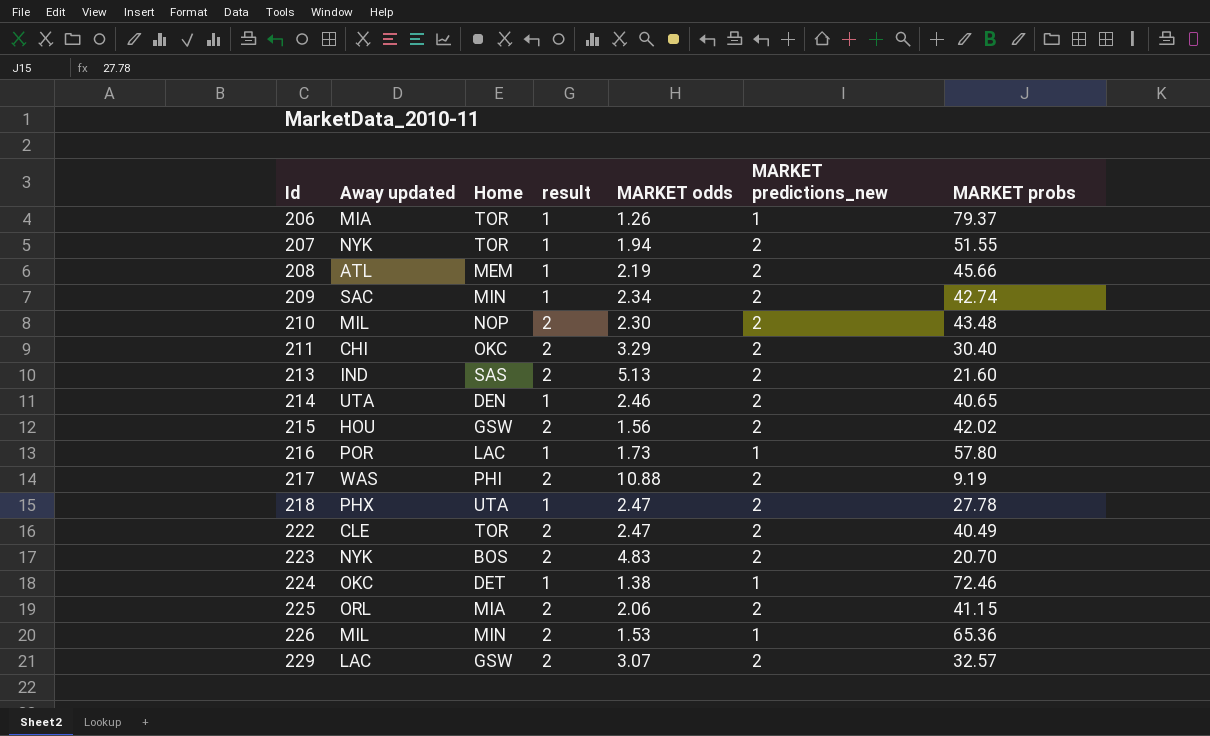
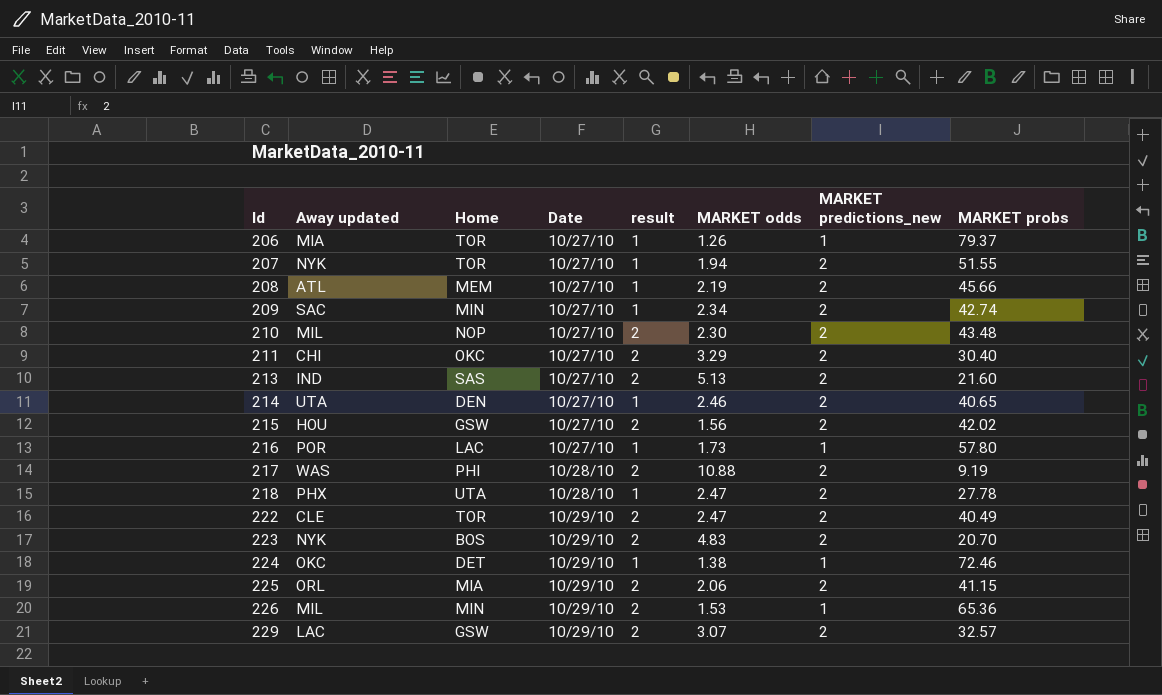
column Date | position: none -> 4

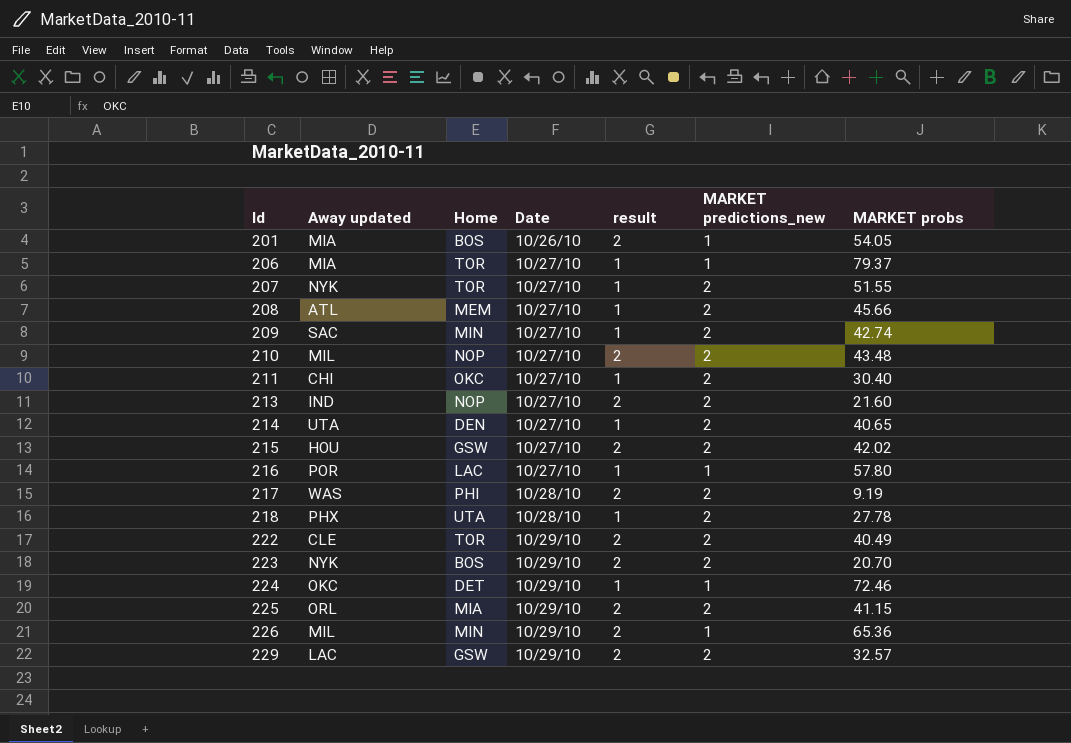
column MARKET odds | position: 6 -> none
row 201: none -> MIA | BOS | 10/26/10 | 2 | 1 | 54.05
211 | result: 2 -> 1
213 | Home: SAS -> NOP

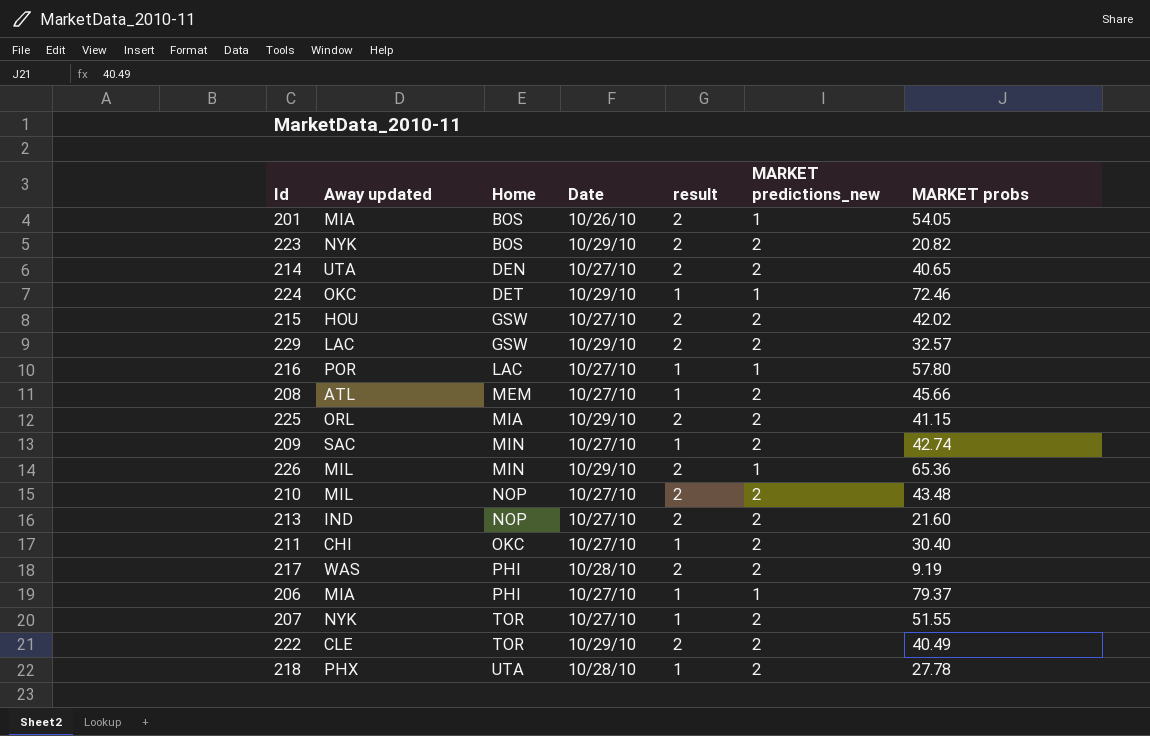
row order: Id ascending -> Home ascending
223 | MARKET probs: 20.70 -> 20.82
214 | result: 1 -> 2
206 | Home: TOR -> PHI

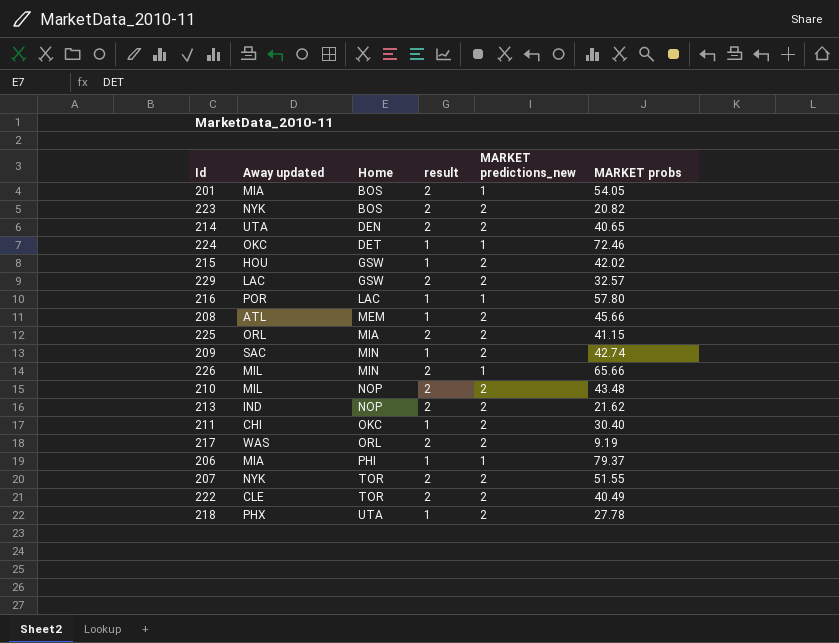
column Date | position: 4 -> none
215 | result: 2 -> 1
226 | MARKET probs: 65.36 -> 65.66
213 | MARKET probs: 21.60 -> 21.62
217 | Home: PHI -> ORL
207 | result: 1 -> 2

